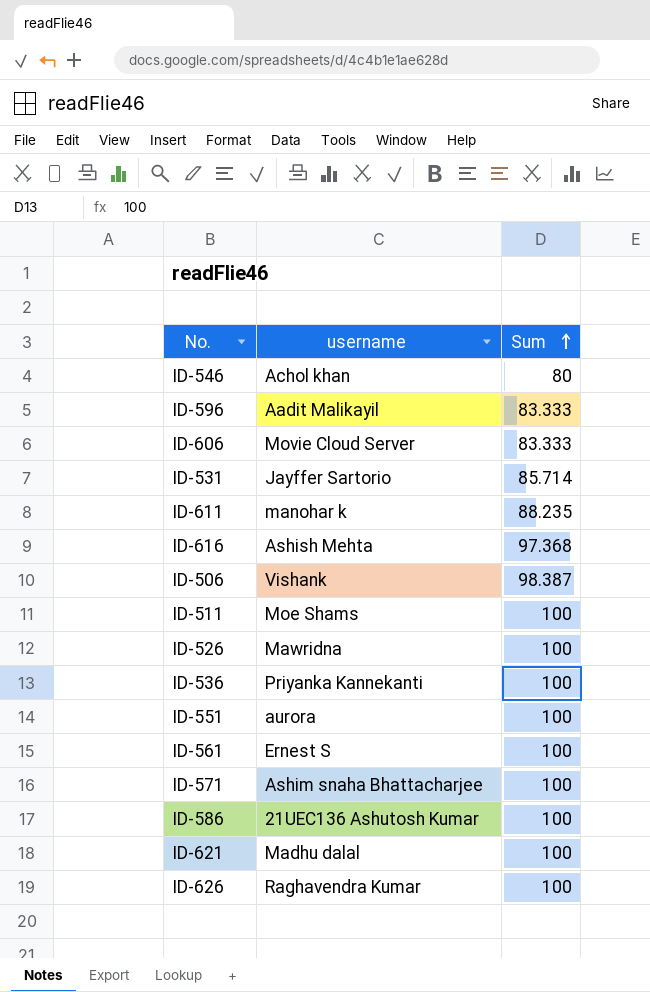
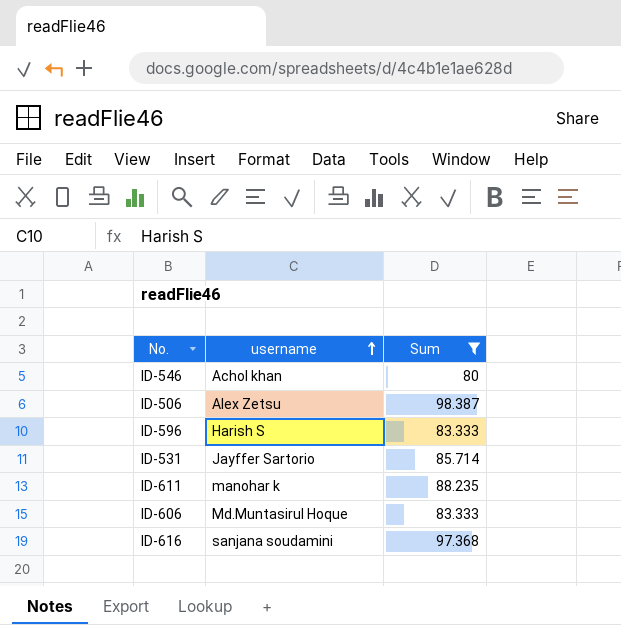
filter: none -> Sum != 100
row order: Sum ascending -> username ascending
ID-506 | username: Vishank -> Alex Zetsu
ID-596 | username: Aadit Malikayil -> Harish S
ID-606 | username: Movie Cloud Server -> Md.Muntasirul Hoque
ID-616 | username: Ashish Mehta -> sanjana soudamini

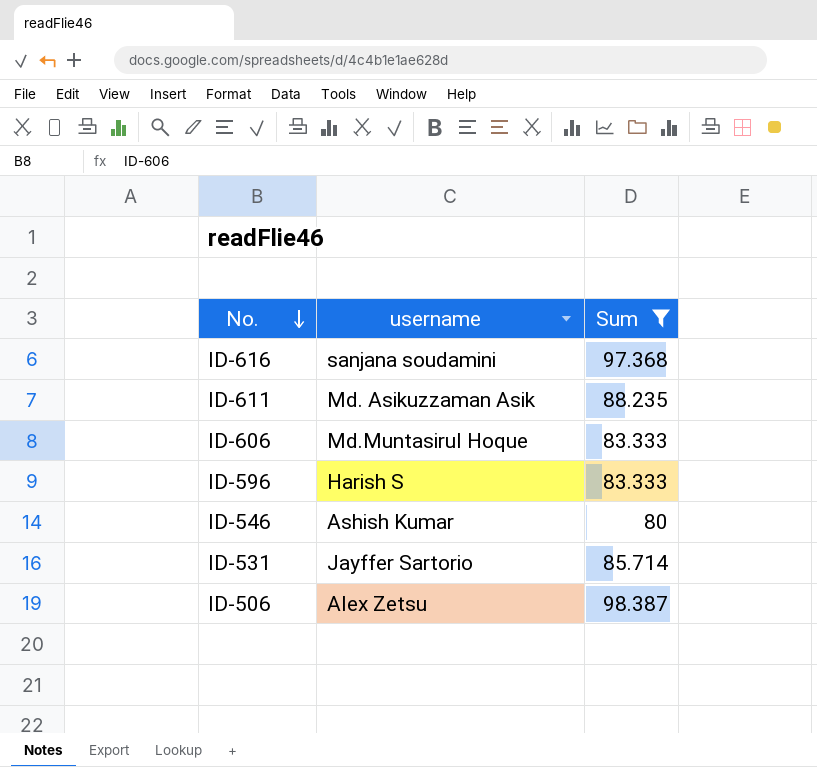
row order: username ascending -> No. descending
ID-611 | username: manohar k -> Md. Asikuzzaman Asik
ID-546 | username: Achol khan -> Ashish Kumar

